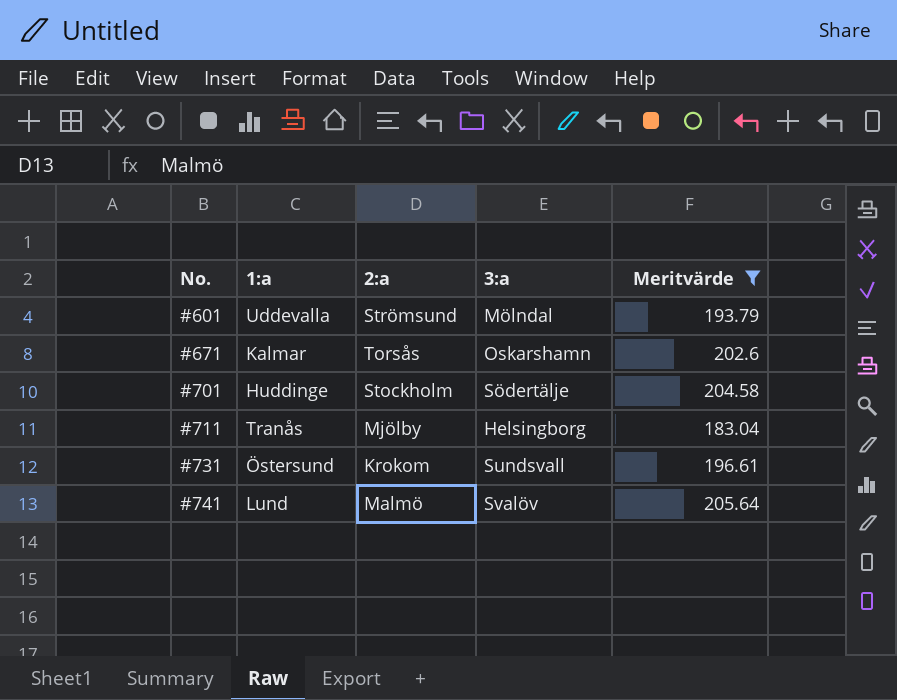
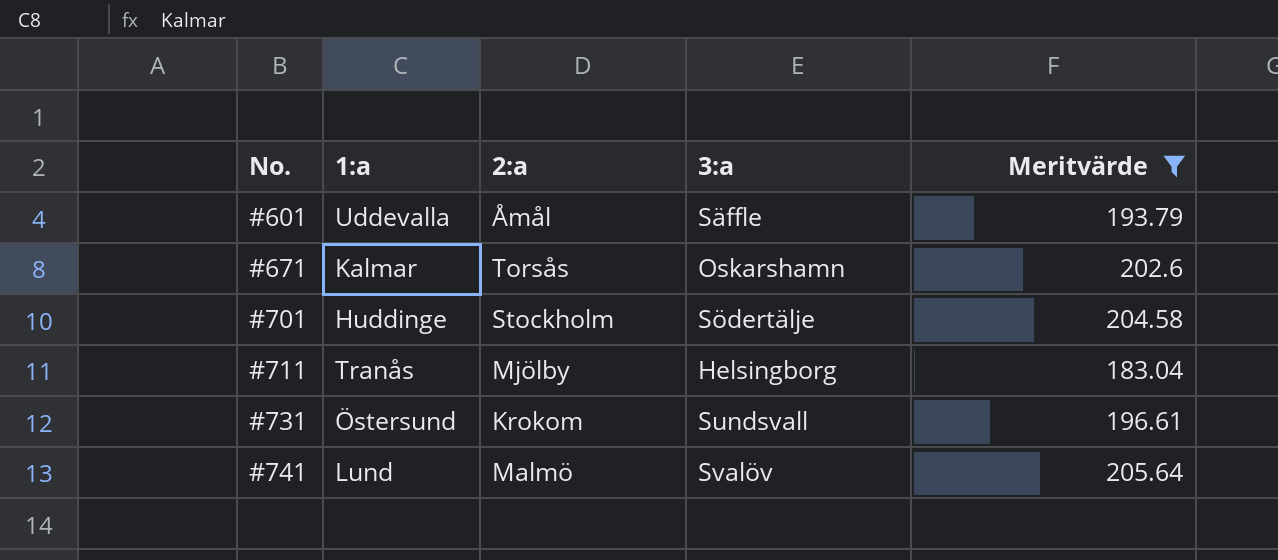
#601 | 2:a: Strömsund -> Åmål
#601 | 3:a: Mölndal -> Säffle

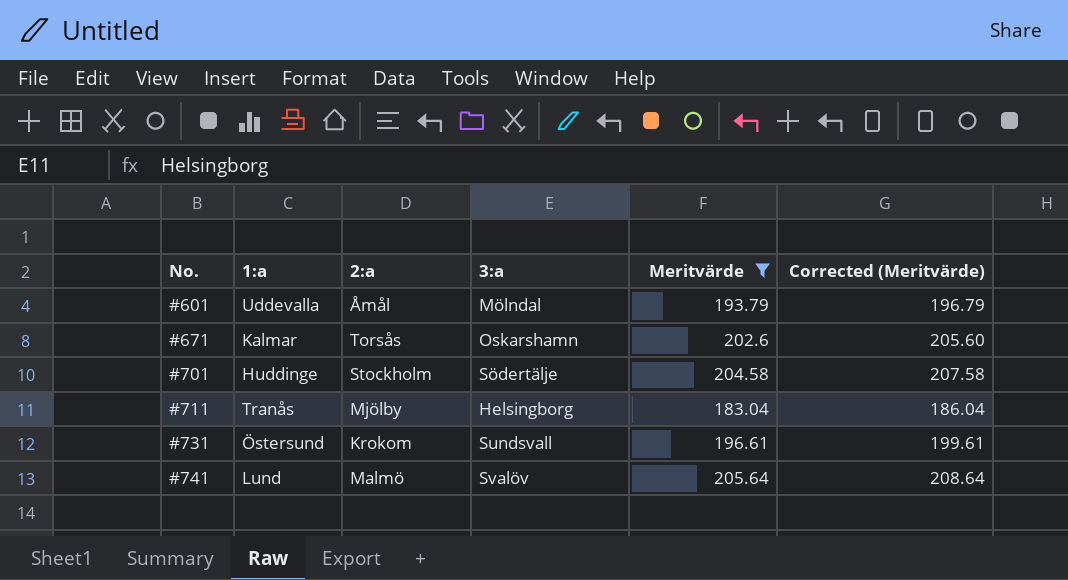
column Corrected (Meritvärde) | formula: none -> [Meritvärde] + 3
#601 | 3:a: Säffle -> Mölndal

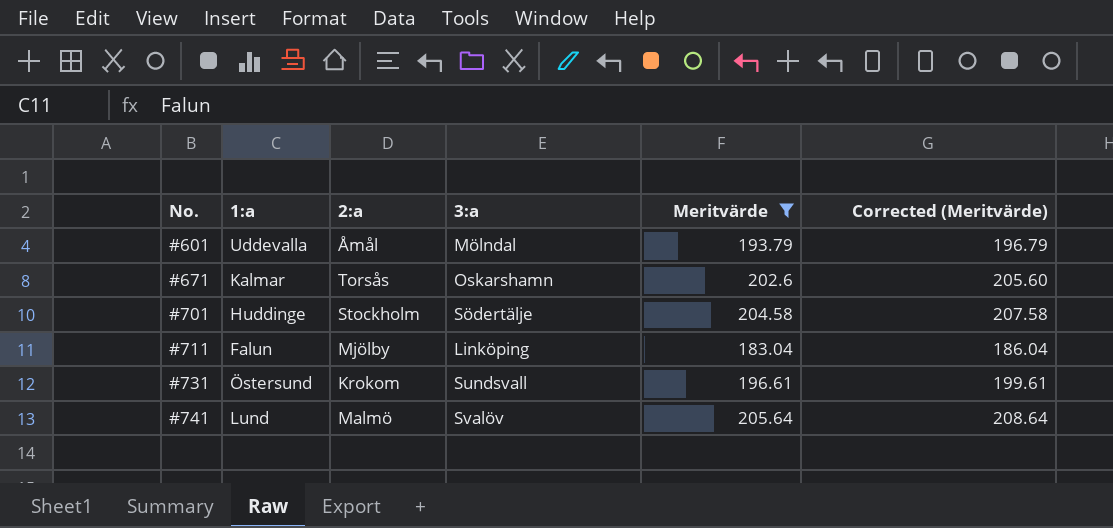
#711 | 1:a: Tranås -> Falun
#711 | 3:a: Helsingborg -> Linköping

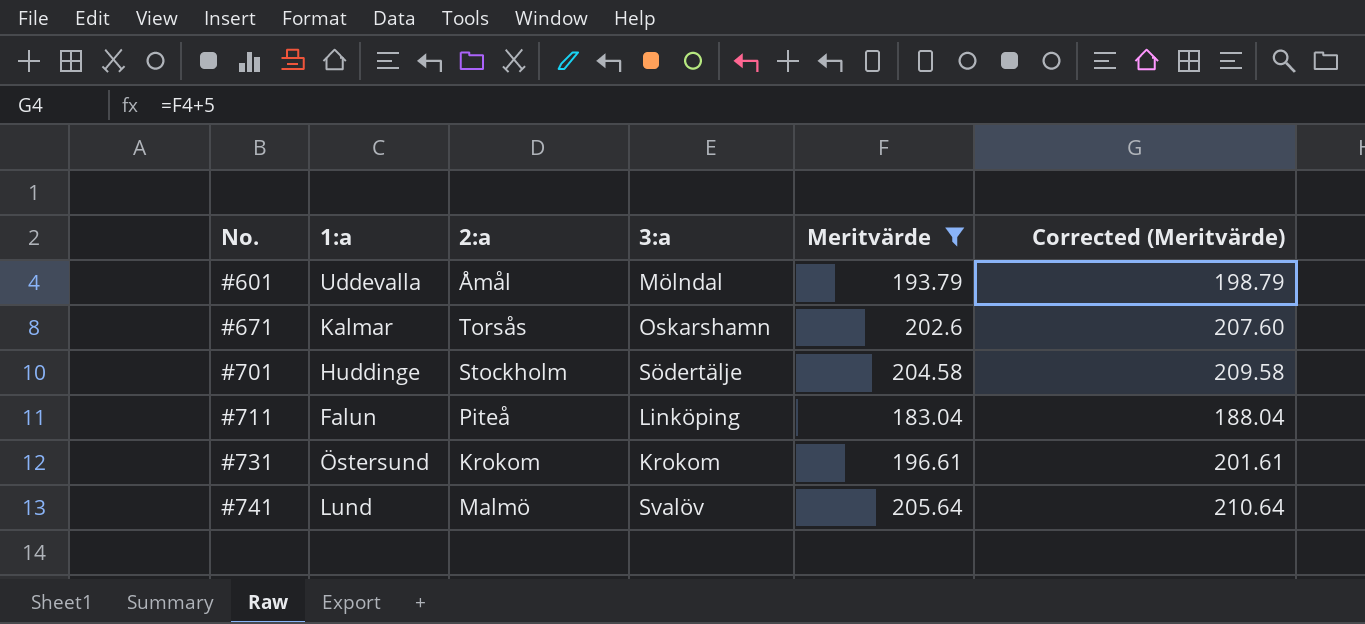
column Corrected (Meritvärde) | formula: [Meritvärde] + 3 -> [Meritvärde] + 5
#711 | 2:a: Mjölby -> Piteå
#731 | 3:a: Sundsvall -> Krokom

